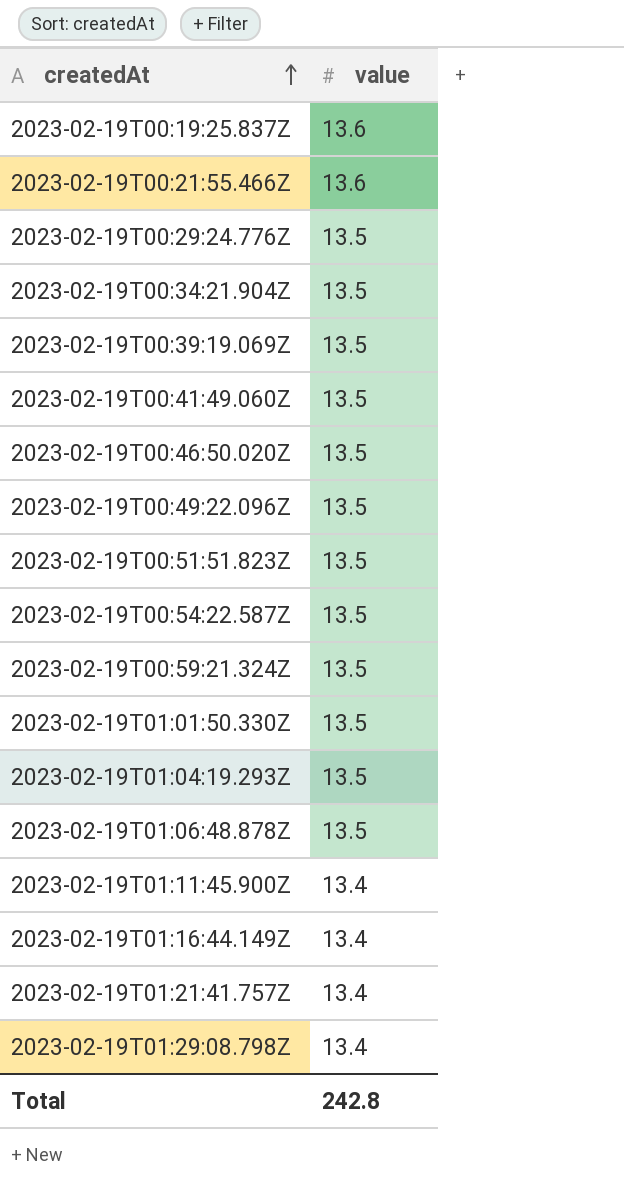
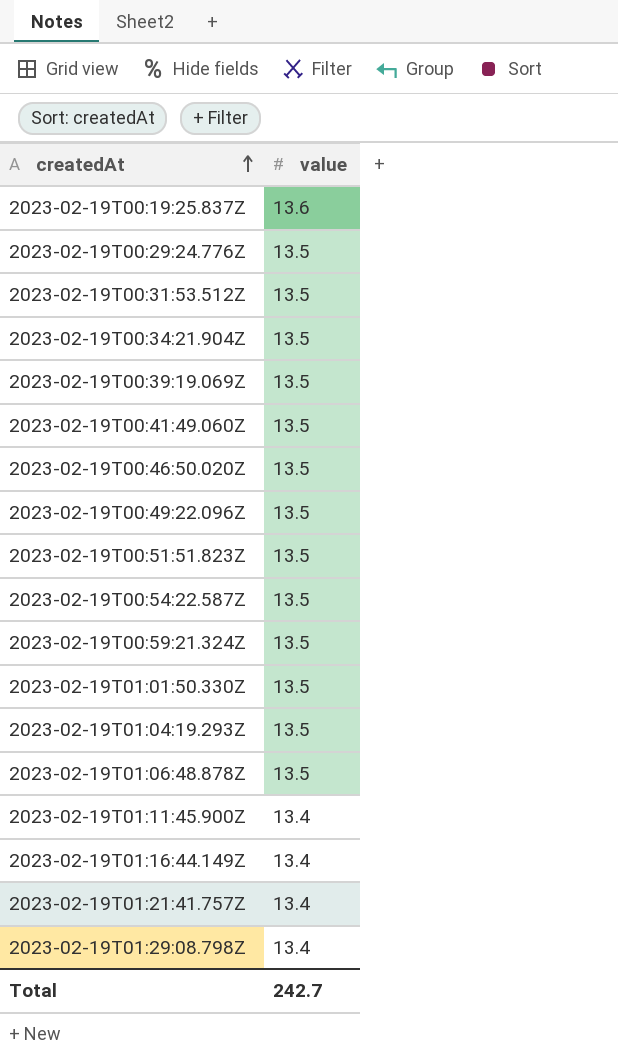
row 2023-02-19T00:21:55.466Z: 13.6 -> none
row 2023-02-19T00:31:53.512Z: none -> 13.5
Total | value: 242.8 -> 242.7

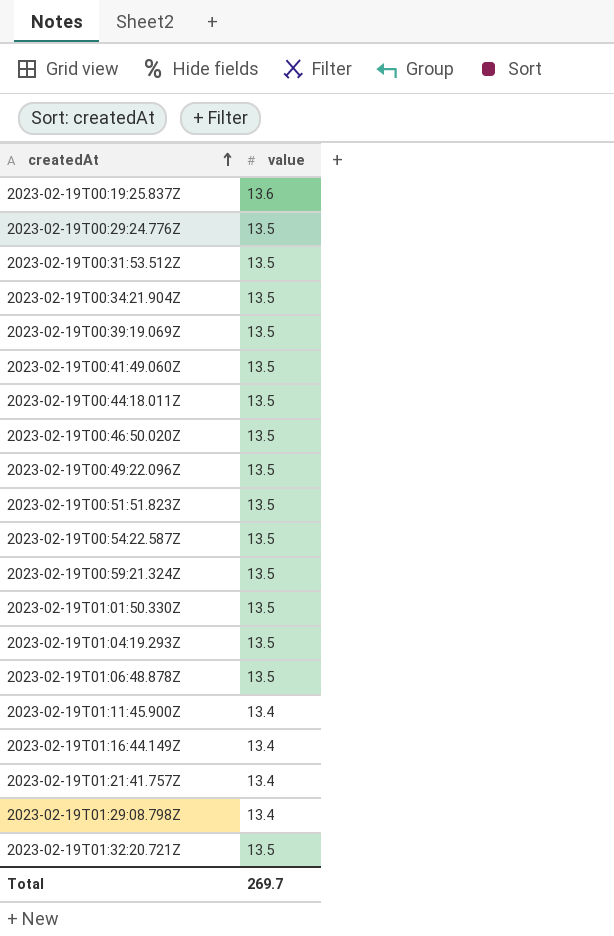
row 2023-02-19T00:44:18.011Z: none -> 13.5
row 2023-02-19T01:32:20.721Z: none -> 13.5
Total | value: 242.7 -> 269.7

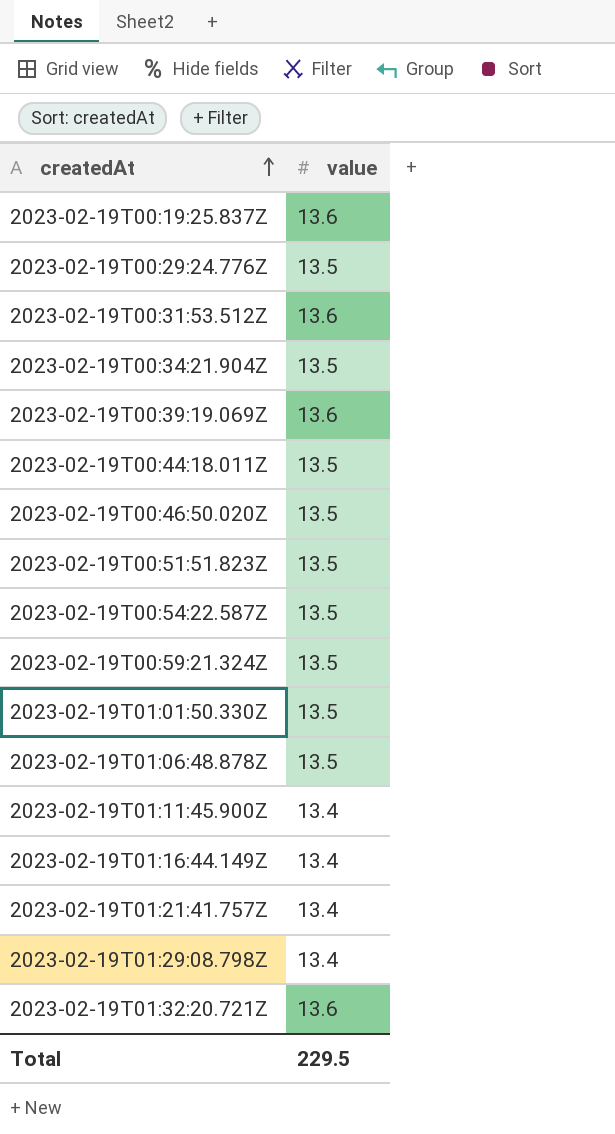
row 2023-02-19T00:41:49.060Z: 13.5 -> none
row 2023-02-19T00:49:22.096Z: 13.5 -> none
row 2023-02-19T01:04:19.293Z: 13.5 -> none
2023-02-19T00:31:53.512Z | value: 13.5 -> 13.6
2023-02-19T00:39:19.069Z | value: 13.5 -> 13.6
2023-02-19T01:32:20.721Z | value: 13.5 -> 13.6
Total | value: 269.7 -> 229.5

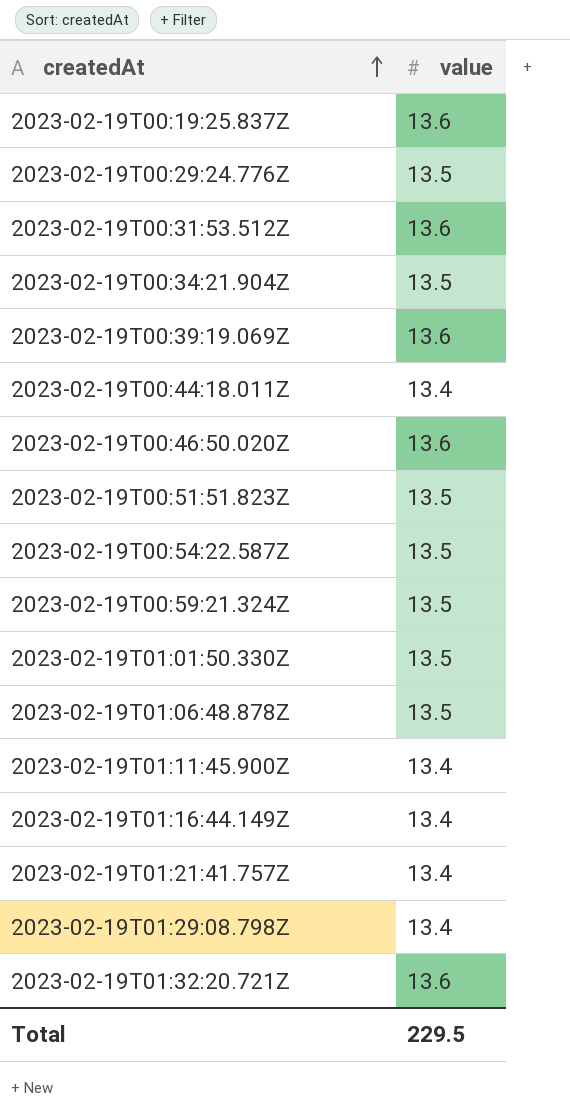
2023-02-19T00:44:18.011Z | value: 13.5 -> 13.4
2023-02-19T00:46:50.020Z | value: 13.5 -> 13.6

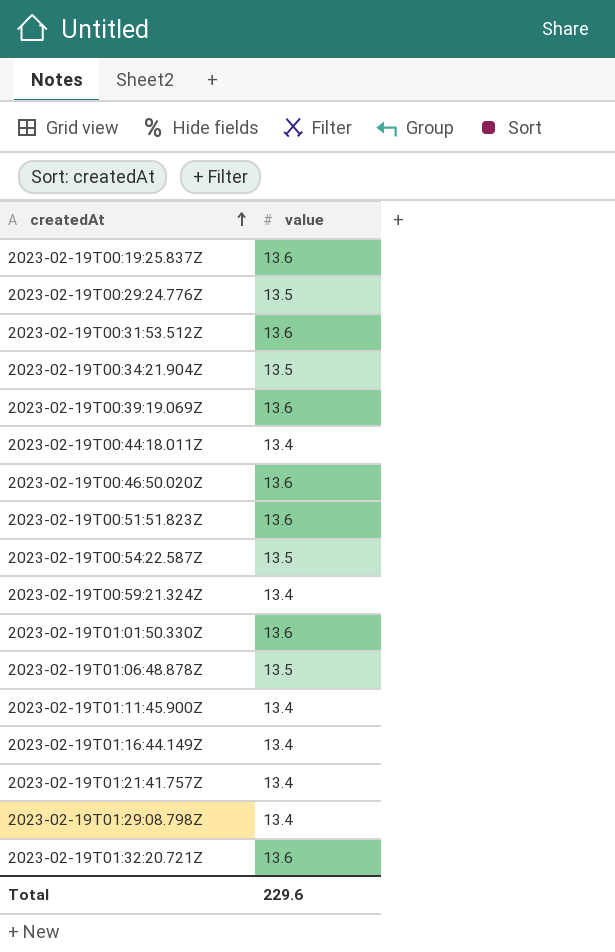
2023-02-19T00:51:51.823Z | value: 13.5 -> 13.6
2023-02-19T00:59:21.324Z | value: 13.5 -> 13.4
2023-02-19T01:01:50.330Z | value: 13.5 -> 13.6
Total | value: 229.5 -> 229.6

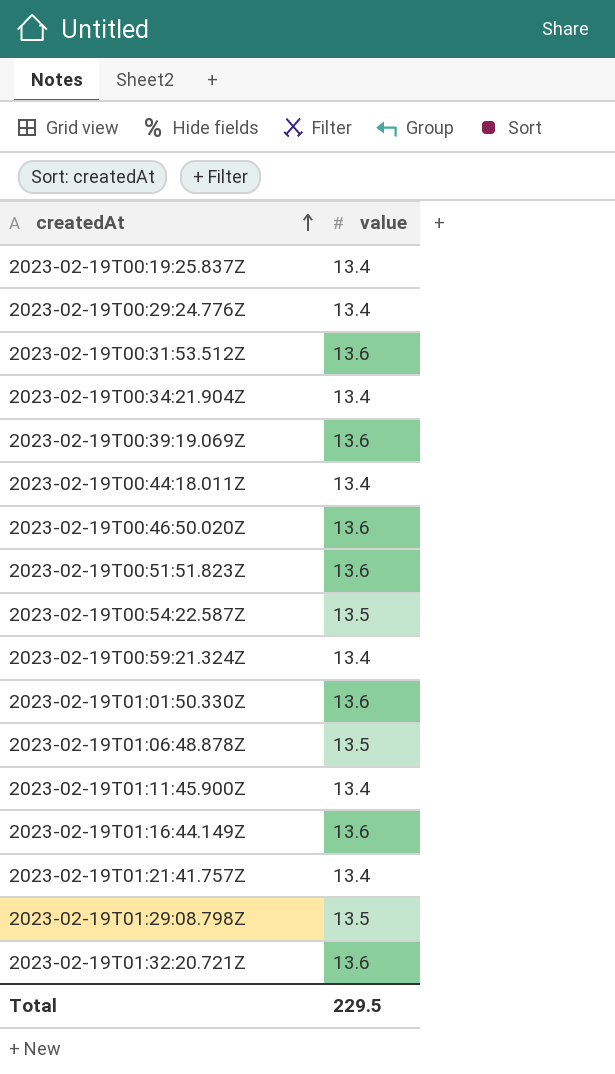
2023-02-19T00:19:25.837Z | value: 13.6 -> 13.4
2023-02-19T00:29:24.776Z | value: 13.5 -> 13.4
2023-02-19T00:34:21.904Z | value: 13.5 -> 13.4
2023-02-19T01:16:44.149Z | value: 13.4 -> 13.6
2023-02-19T01:29:08.798Z | value: 13.4 -> 13.5
Total | value: 229.6 -> 229.5

